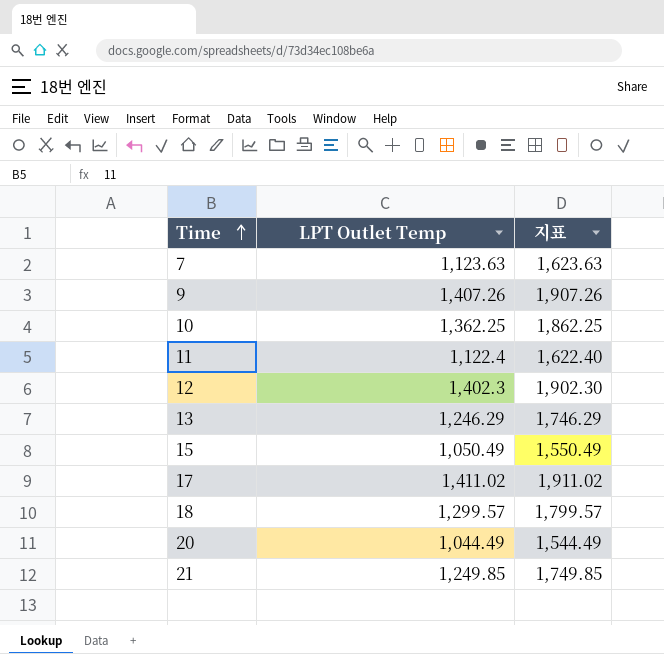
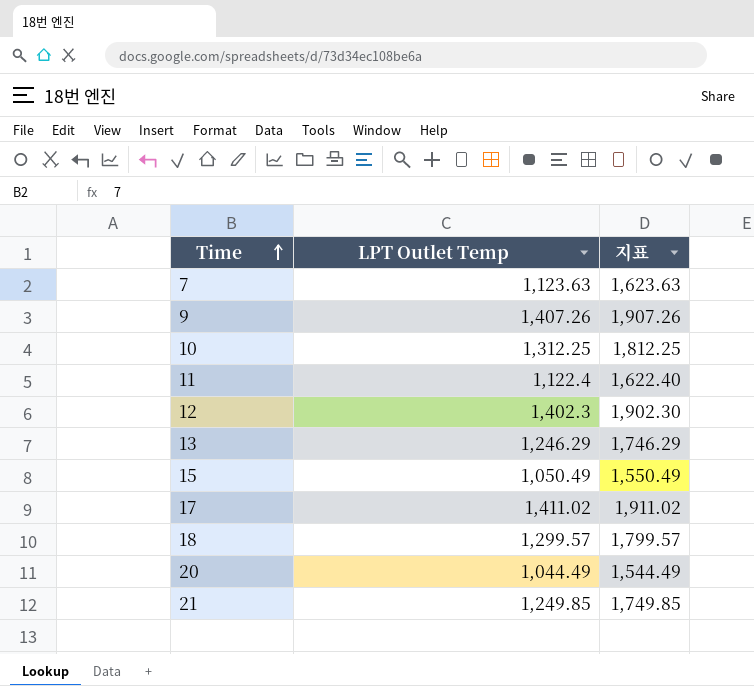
10 | LPT Outlet Temp: 1,362.25 -> 1,312.25
10 | 지표: 1,862.25 -> 1,812.25

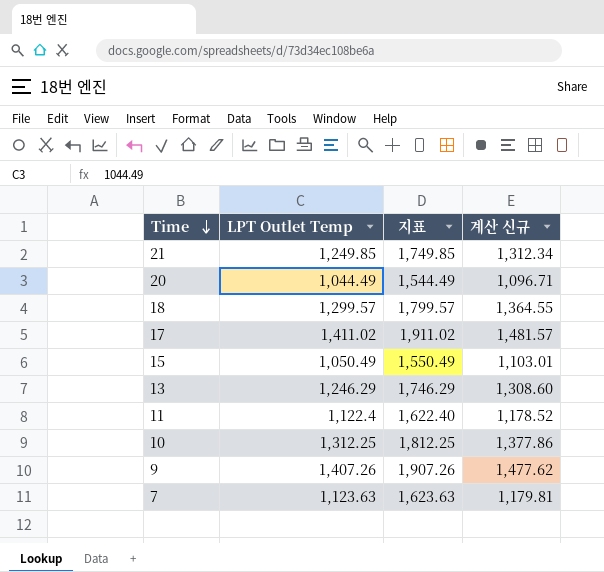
row order: Time ascending -> Time descending
column 계산 신규 | formula: none -> [LPT Outlet Temp] * 1.05
row 12: 1,402.3 | 1,902.30 -> none

